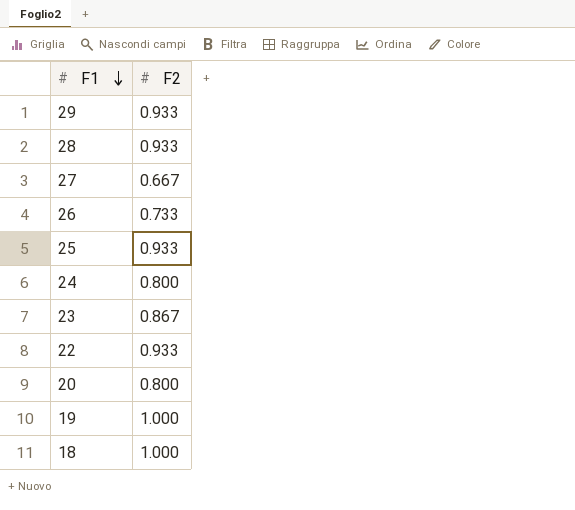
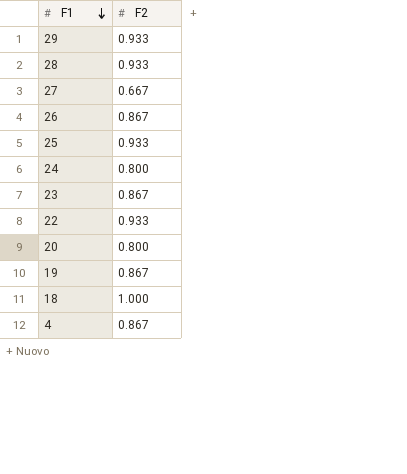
26 | F2: 0.733 -> 0.867
19 | F2: 1.000 -> 0.867
row 4: none -> 0.867

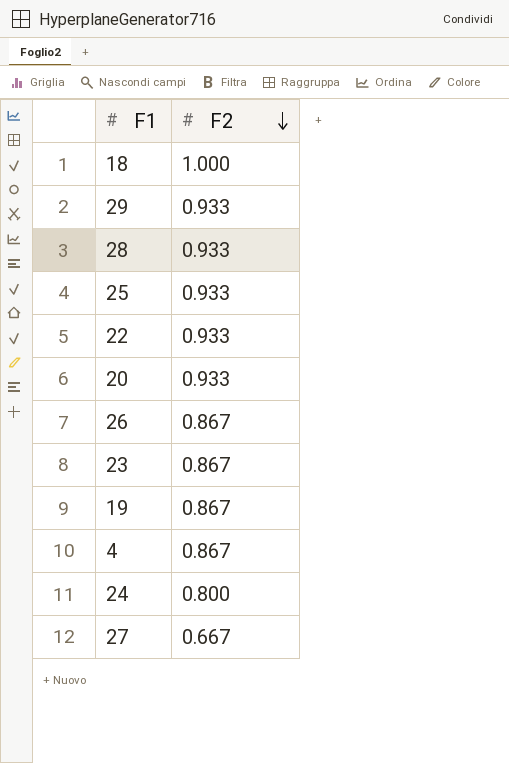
row order: F1 descending -> F2 descending
20 | F2: 0.800 -> 0.933

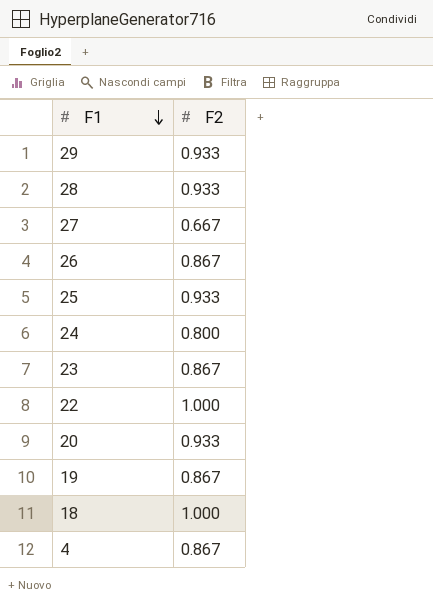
row order: F2 descending -> F1 descending
22 | F2: 0.933 -> 1.000

